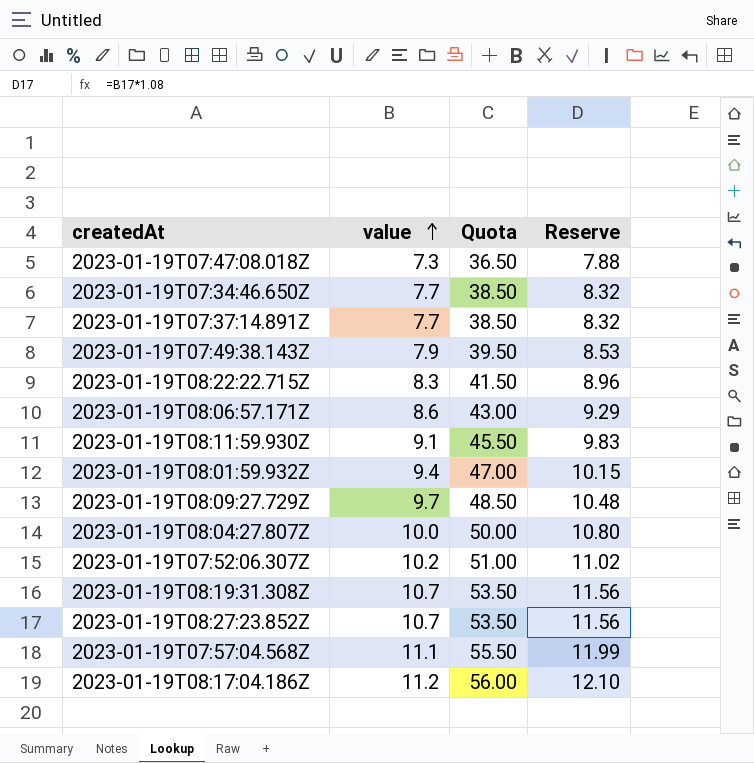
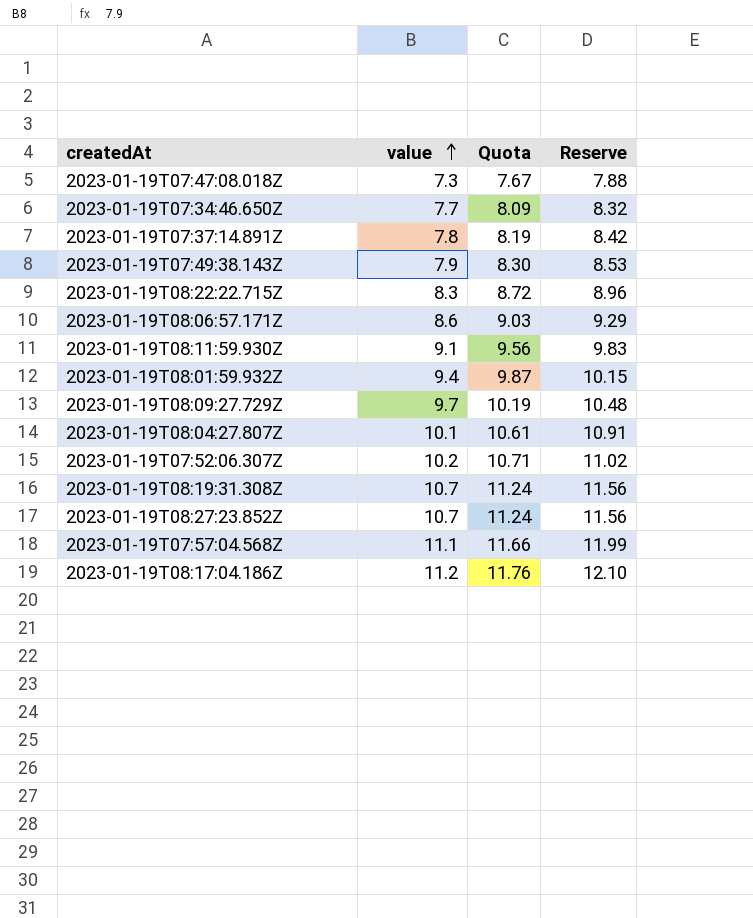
column Quota | formula: [value] * 5 -> [value] * 1.05
2023-01-19T07:37:14.891Z | value: 7.7 -> 7.8
2023-01-19T07:37:14.891Z | Reserve: 8.32 -> 8.42
2023-01-19T08:04:27.807Z | value: 10.0 -> 10.1
2023-01-19T08:04:27.807Z | Reserve: 10.80 -> 10.91

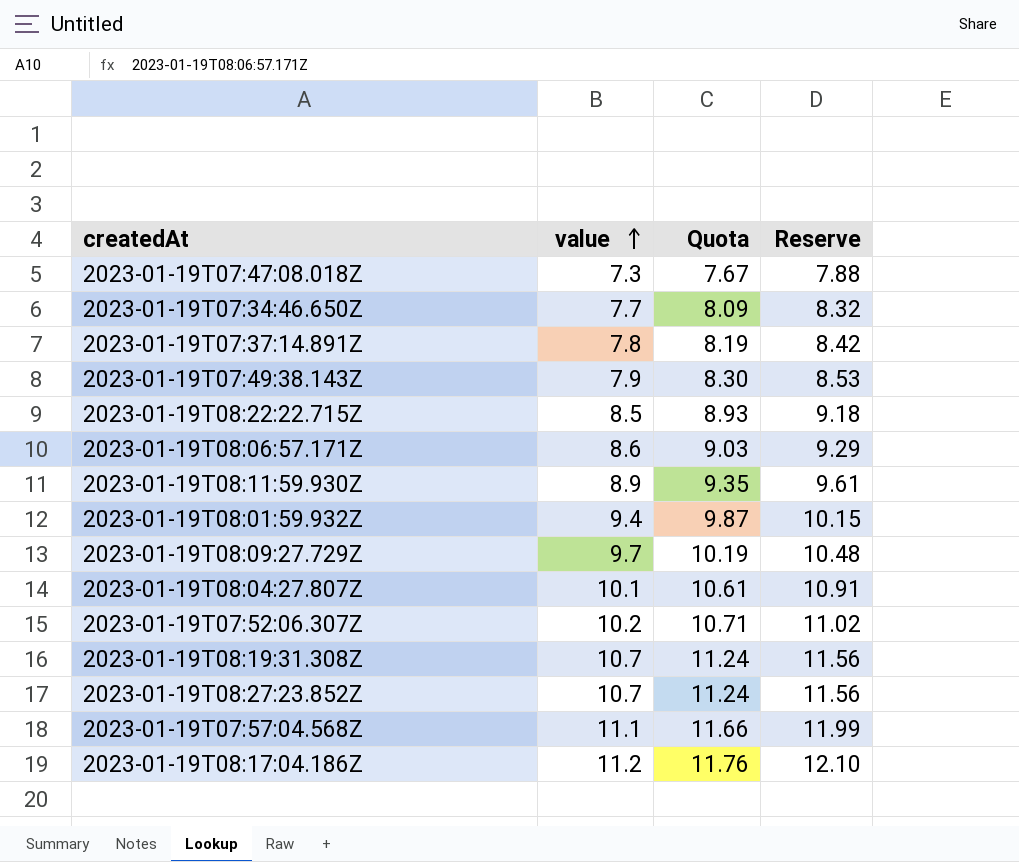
2023-01-19T08:22:22.715Z | value: 8.3 -> 8.5
2023-01-19T08:22:22.715Z | Quota: 8.72 -> 8.93
2023-01-19T08:22:22.715Z | Reserve: 8.96 -> 9.18
2023-01-19T08:11:59.930Z | value: 9.1 -> 8.9
2023-01-19T08:11:59.930Z | Quota: 9.56 -> 9.35
2023-01-19T08:11:59.930Z | Reserve: 9.83 -> 9.61

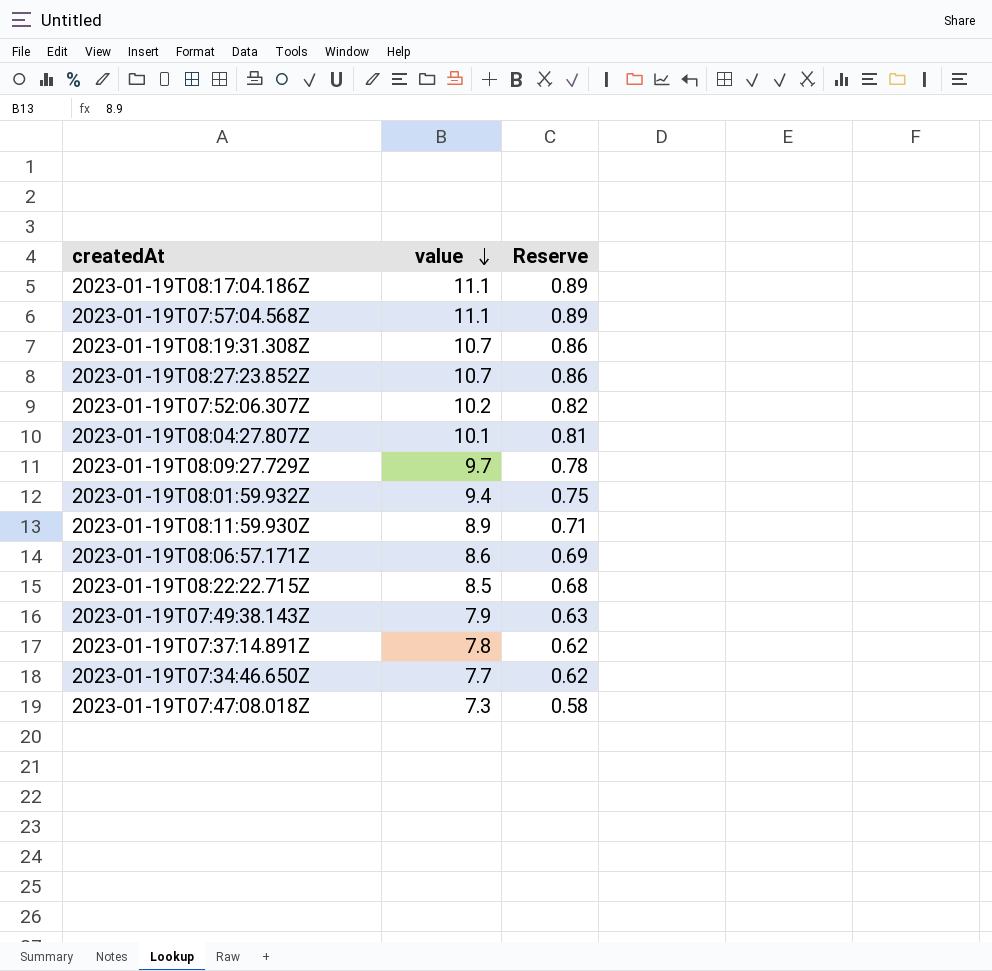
row order: value ascending -> value descending
column Quota | formula: [value] * 1.05 -> none
column Reserve | formula: [value] * 1.08 -> [value] * 0.08
2023-01-19T08:17:04.186Z | value: 11.2 -> 11.1

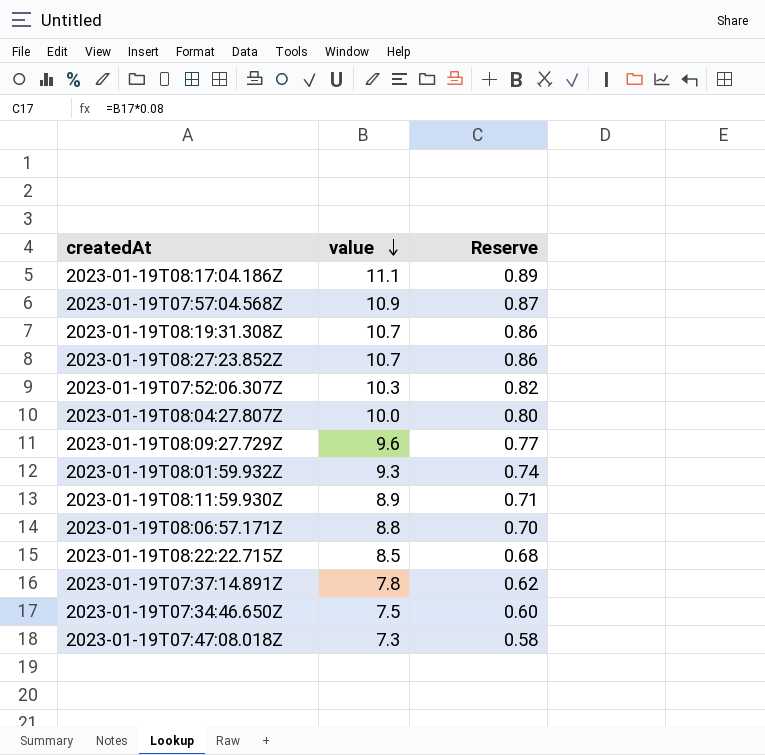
row 2023-01-19T07:49:38.143Z: 7.9 | 0.63 -> none
2023-01-19T07:57:04.568Z | value: 11.1 -> 10.9
2023-01-19T07:57:04.568Z | Reserve: 0.89 -> 0.87
2023-01-19T07:52:06.307Z | value: 10.2 -> 10.3
2023-01-19T08:04:27.807Z | value: 10.1 -> 10.0
2023-01-19T08:04:27.807Z | Reserve: 0.81 -> 0.80
2023-01-19T08:09:27.729Z | value: 9.7 -> 9.6
2023-01-19T08:09:27.729Z | Reserve: 0.78 -> 0.77
2023-01-19T08:01:59.932Z | value: 9.4 -> 9.3
2023-01-19T08:01:59.932Z | Reserve: 0.75 -> 0.74
2023-01-19T08:06:57.171Z | value: 8.6 -> 8.8
2023-01-19T08:06:57.171Z | Reserve: 0.69 -> 0.70
2023-01-19T07:34:46.650Z | value: 7.7 -> 7.5
2023-01-19T07:34:46.650Z | Reserve: 0.62 -> 0.60

